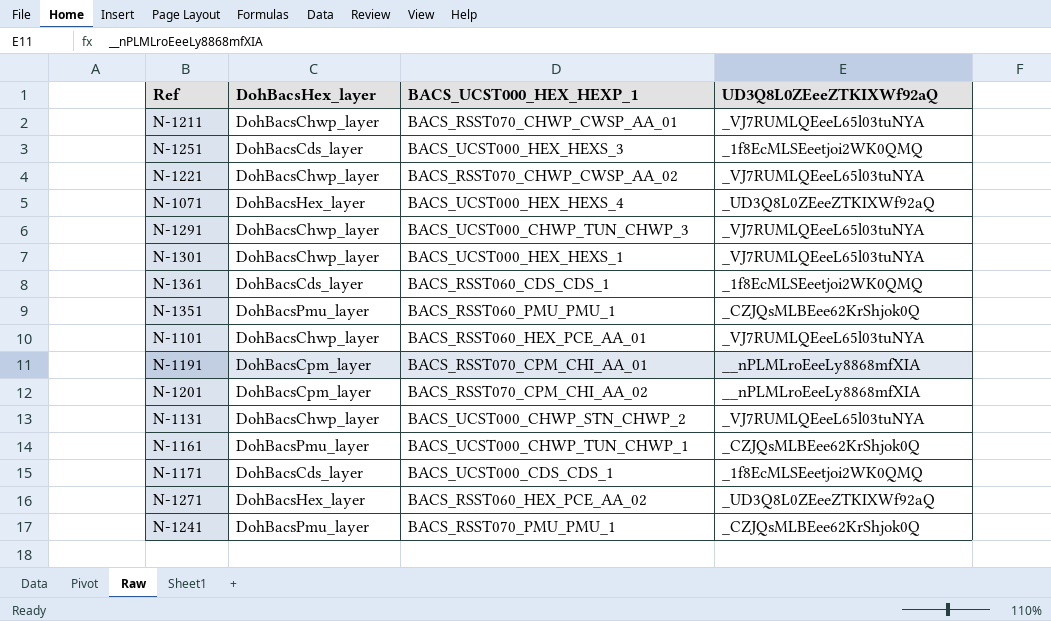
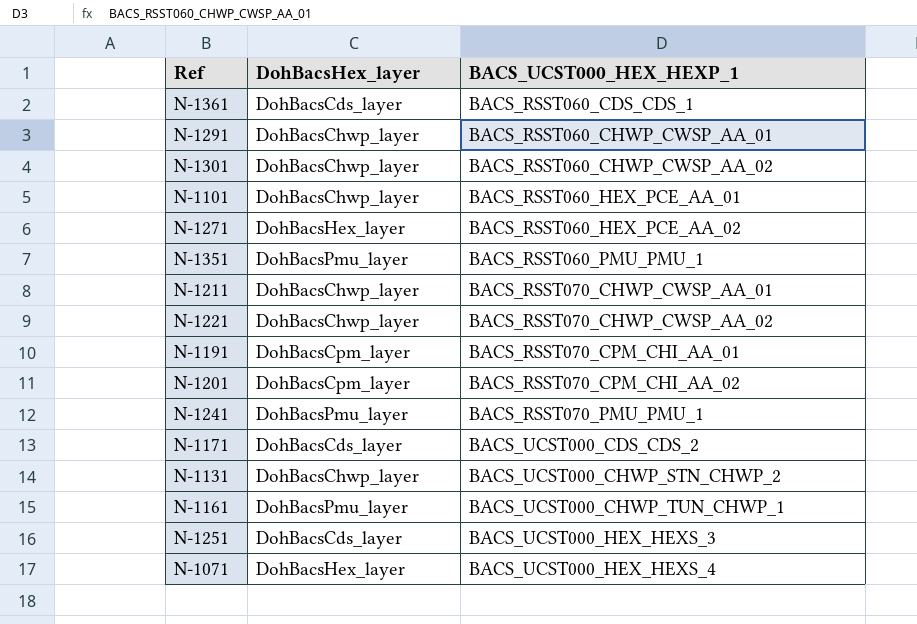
row order: none -> BACS_UCST000_HEX_HEXP_1 ascending
column UD3Q8L0ZEeeZTKIXWf92aQ | position: 4 -> none
N-1291 | BACS_UCST000_HEX_HEXP_1: BACS_UCST000_CHWP_TUN_CHWP_3 -> BACS_RSST060_CHWP_CWSP_AA_01
N-1301 | BACS_UCST000_HEX_HEXP_1: BACS_UCST000_HEX_HEXS_1 -> BACS_RSST060_CHWP_CWSP_AA_02
N-1171 | BACS_UCST000_HEX_HEXP_1: BACS_UCST000_CDS_CDS_1 -> BACS_UCST000_CDS_CDS_2

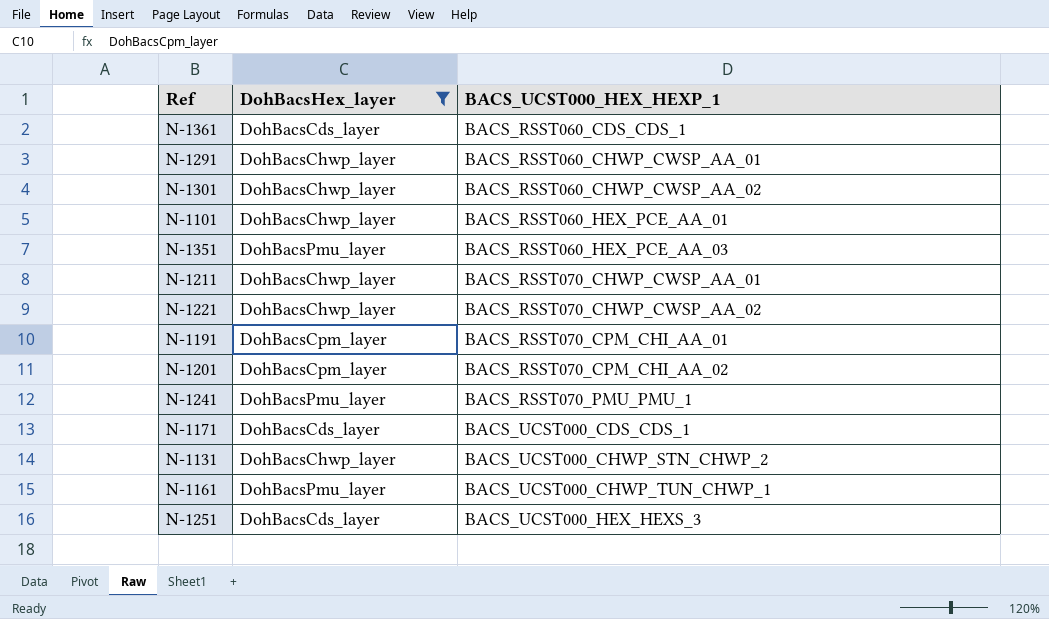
filter: none -> DohBacsHex_layer != DohBacsHex_layer
N-1351 | BACS_UCST000_HEX_HEXP_1: BACS_RSST060_PMU_PMU_1 -> BACS_RSST060_HEX_PCE_AA_03
N-1171 | BACS_UCST000_HEX_HEXP_1: BACS_UCST000_CDS_CDS_2 -> BACS_UCST000_CDS_CDS_1

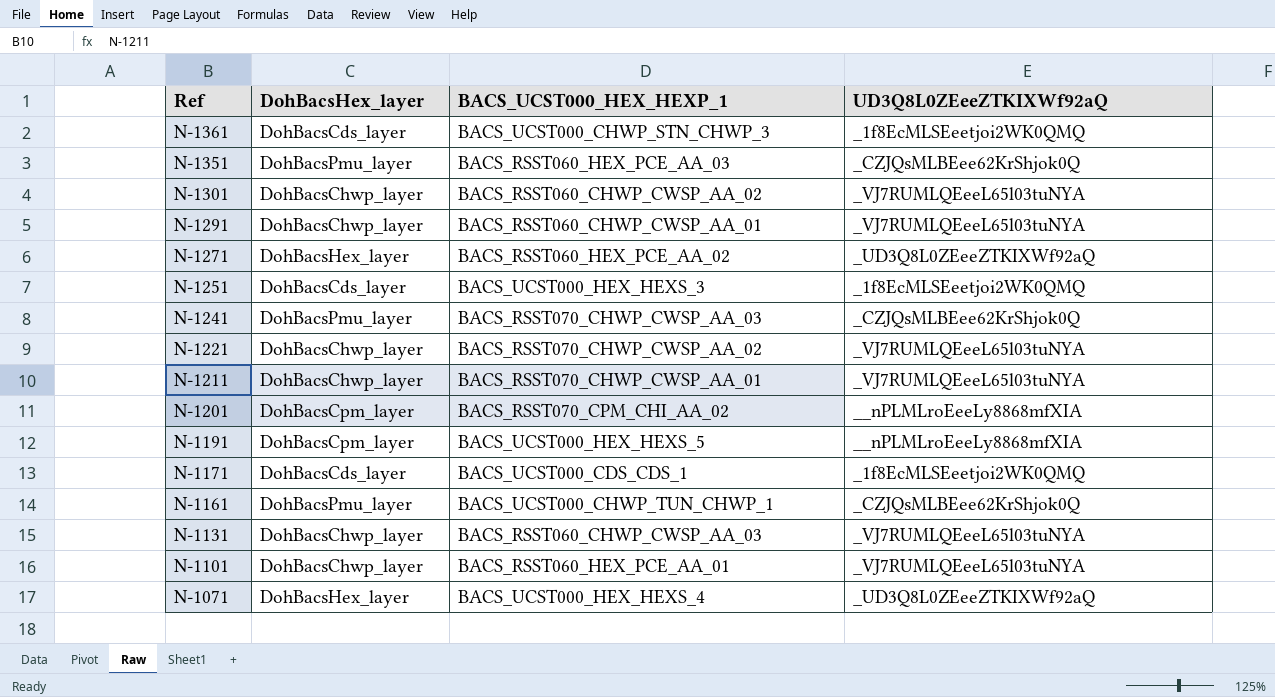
filter: DohBacsHex_layer != DohBacsHex_layer -> none
row order: BACS_UCST000_HEX_HEXP_1 ascending -> Ref descending
column UD3Q8L0ZEeeZTKIXWf92aQ | position: none -> 4
N-1361 | BACS_UCST000_HEX_HEXP_1: BACS_RSST060_CDS_CDS_1 -> BACS_UCST000_CHWP_STN_CHWP_3
N-1241 | BACS_UCST000_HEX_HEXP_1: BACS_RSST070_PMU_PMU_1 -> BACS_RSST070_CHWP_CWSP_AA_03
N-1191 | BACS_UCST000_HEX_HEXP_1: BACS_RSST070_CPM_CHI_AA_01 -> BACS_UCST000_HEX_HEXS_5
N-1131 | BACS_UCST000_HEX_HEXP_1: BACS_UCST000_CHWP_STN_CHWP_2 -> BACS_RSST060_CHWP_CWSP_AA_03

